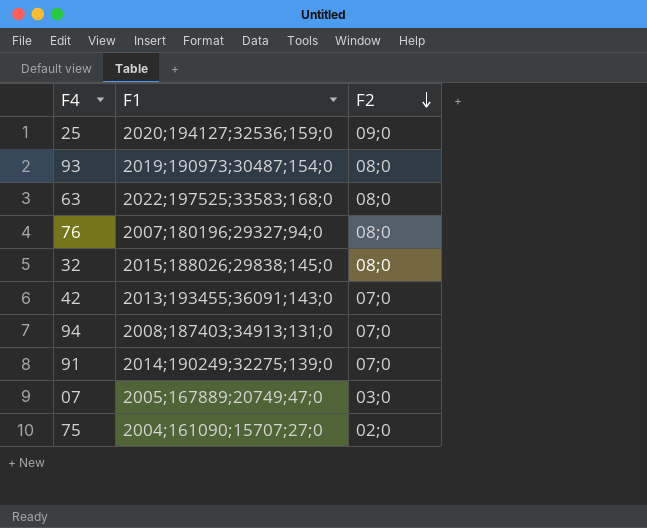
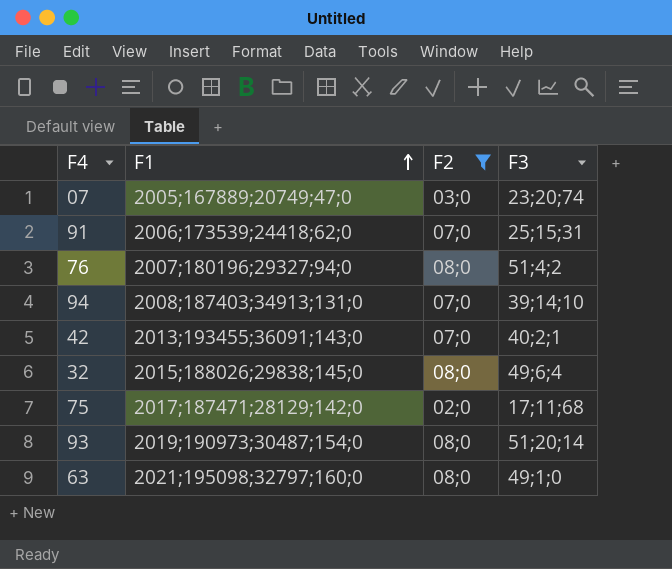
filter: none -> F2 != 09;0
row order: F2 descending -> F1 ascending
column F3 | position: none -> 4
91 | F1: 2014;190249;32275;139;0 -> 2006;173539;24418;62;0
75 | F1: 2004;161090;15707;27;0 -> 2017;187471;28129;142;0
63 | F1: 2022;197525;33583;168;0 -> 2021;195098;32797;160;0

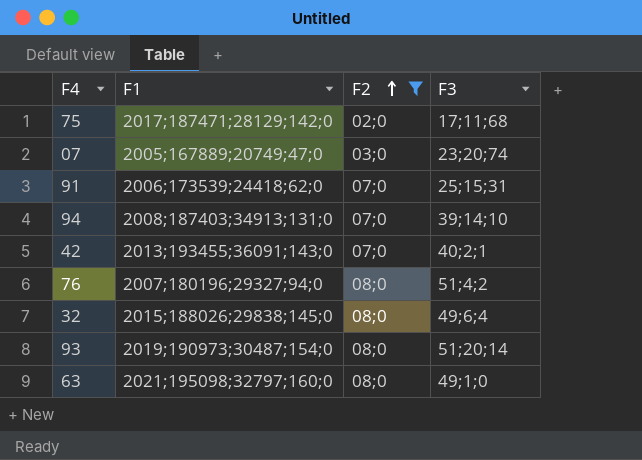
row order: F1 ascending -> F2 ascending

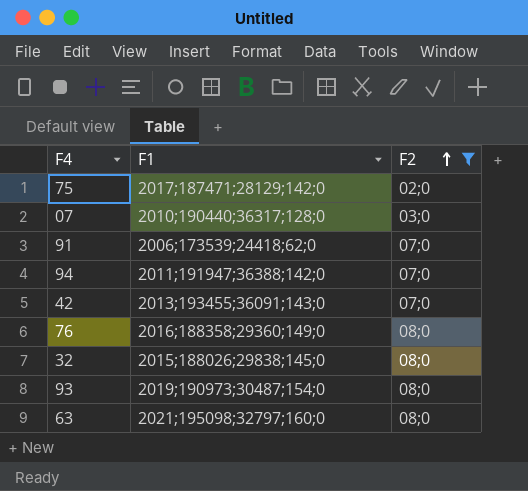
column F3 | position: 4 -> none
07 | F1: 2005;167889;20749;47;0 -> 2010;190440;36317;128;0
94 | F1: 2008;187403;34913;131;0 -> 2011;191947;36388;142;0
76 | F1: 2007;180196;29327;94;0 -> 2016;188358;29360;149;0

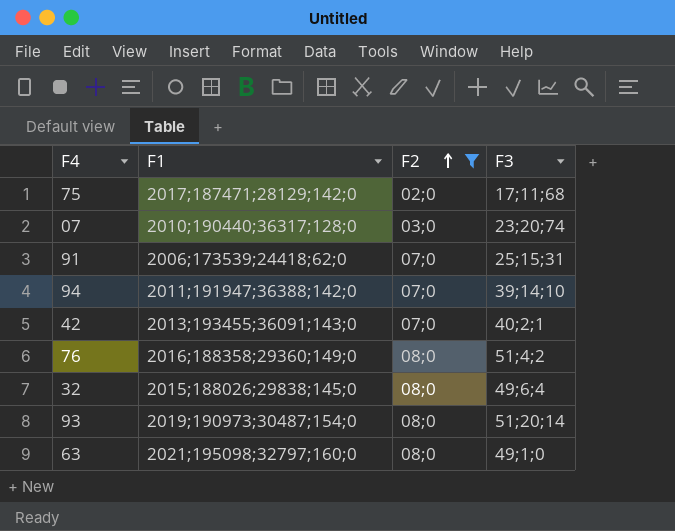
column F3 | position: none -> 4

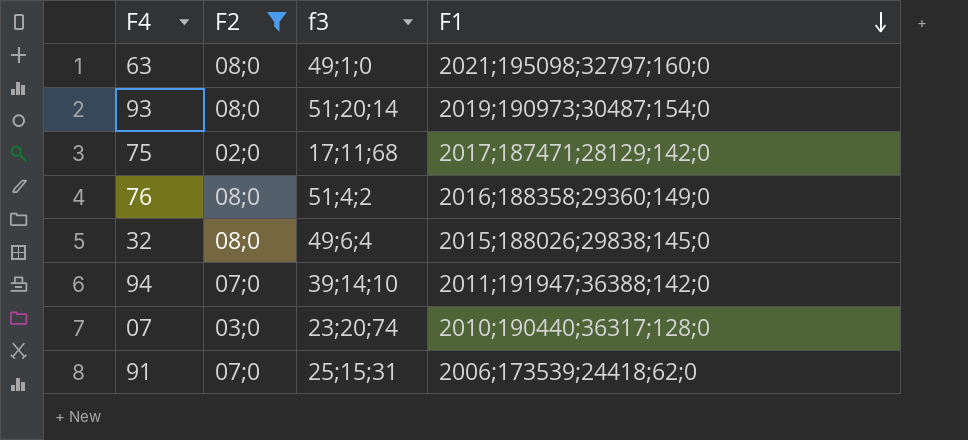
row order: F2 ascending -> F1 descending
column name: F3 -> f3
column F1 | position: 2 -> 4
row 42: 2013;193455;36091;143;0 | 07;0 | 40;2;1 -> none

